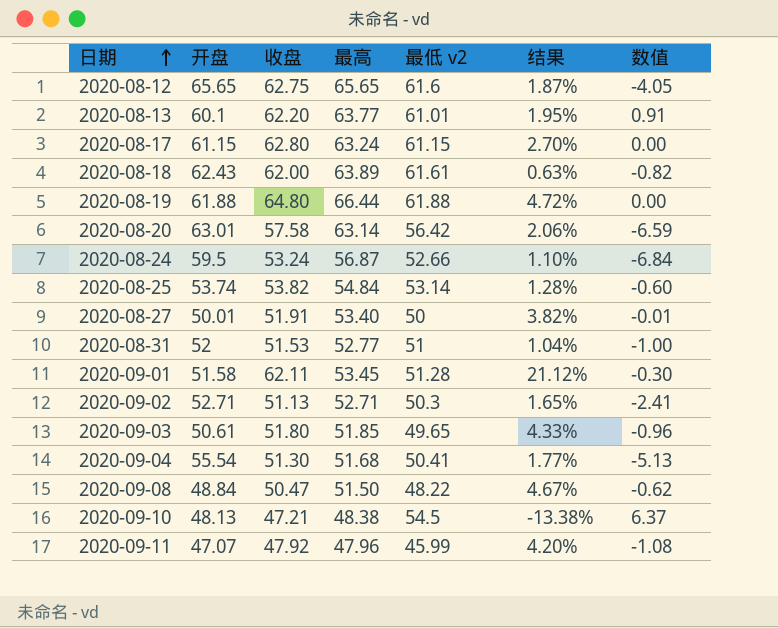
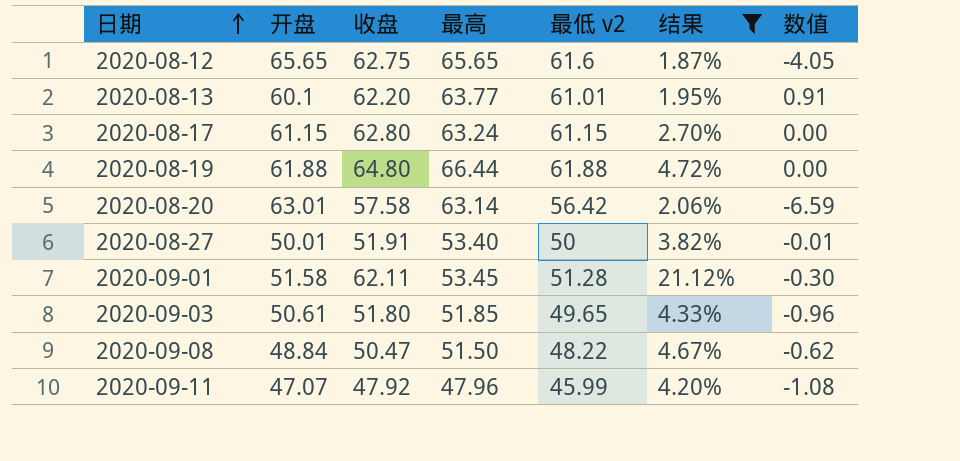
filter: none -> 结果 >= 1.87%

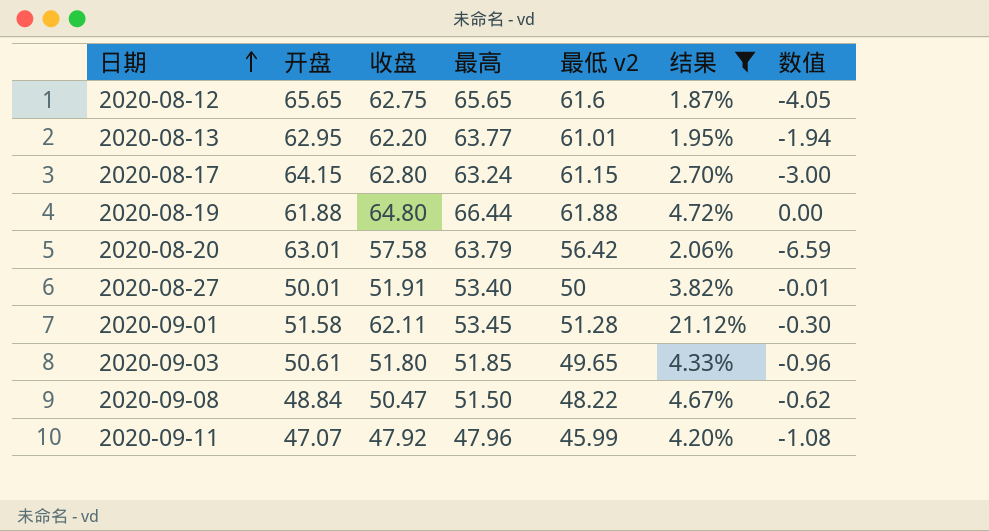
2020-08-13 | 开盘: 60.1 -> 62.95
2020-08-13 | 数值: 0.91 -> -1.94
2020-08-17 | 开盘: 61.15 -> 64.15
2020-08-17 | 数值: 0.00 -> -3.00
2020-08-20 | 最高: 63.14 -> 63.79

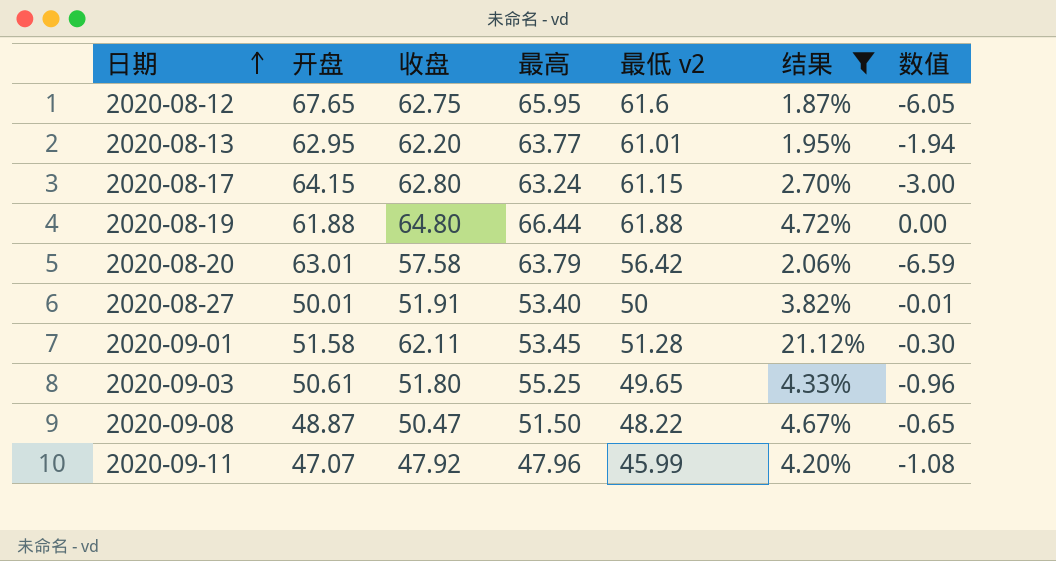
2020-08-12 | 开盘: 65.65 -> 67.65
2020-08-12 | 最高: 65.65 -> 65.95
2020-08-12 | 数值: -4.05 -> -6.05
2020-09-03 | 最高: 51.85 -> 55.25
2020-09-08 | 开盘: 48.84 -> 48.87
2020-09-08 | 数值: -0.62 -> -0.65

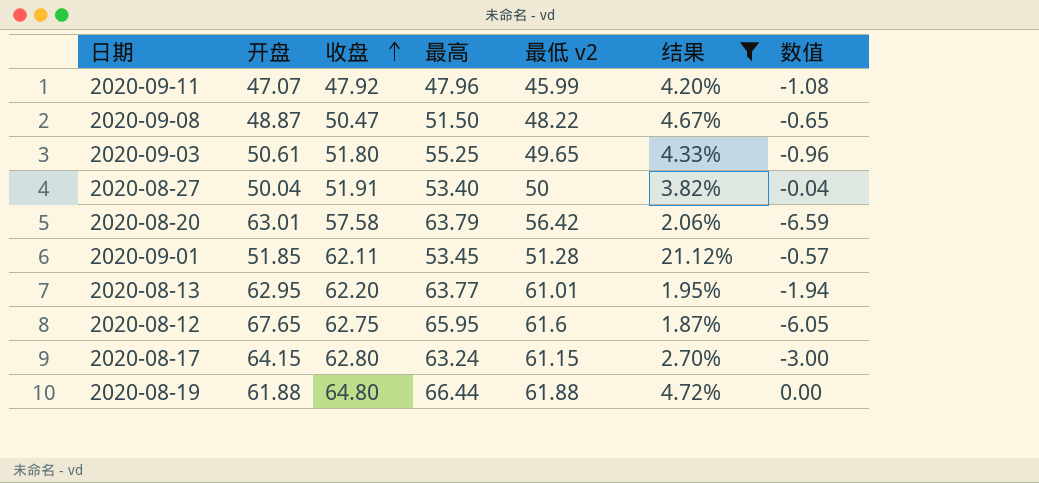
row order: 日期 ascending -> 收盘 ascending
2020-08-27 | 开盘: 50.01 -> 50.04
2020-08-27 | 数值: -0.01 -> -0.04
2020-09-01 | 开盘: 51.58 -> 51.85
2020-09-01 | 数值: -0.30 -> -0.57

